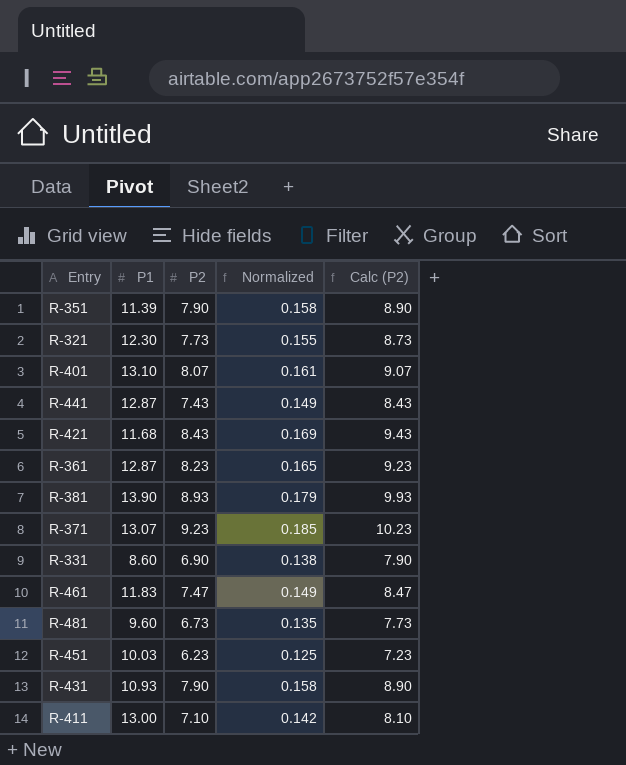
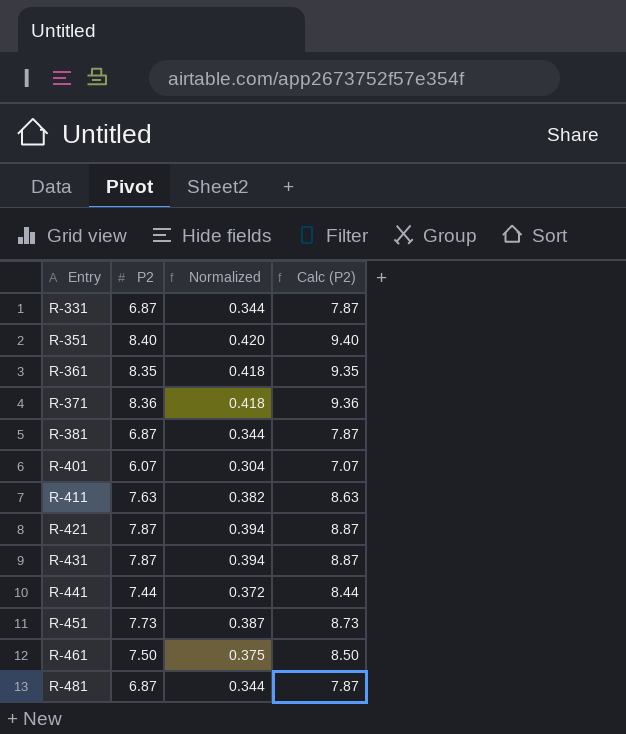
row order: none -> Entry ascending
column P1 | position: 2 -> none
column Normalized | formula: [P2] * 0.02 -> [P2] * 0.05
row R-321: 12.30 | 7.73 | 0.155 | 8.73 -> none
R-331 | P2: 6.90 -> 6.87
R-331 | Calc (P2): 7.90 -> 7.87
R-351 | P2: 7.90 -> 8.40
R-351 | Calc (P2): 8.90 -> 9.40
R-361 | P2: 8.23 -> 8.35
R-361 | Calc (P2): 9.23 -> 9.35
R-371 | P2: 9.23 -> 8.36
R-371 | Calc (P2): 10.23 -> 9.36
R-381 | P2: 8.93 -> 6.87
R-381 | Calc (P2): 9.93 -> 7.87
R-401 | P2: 8.07 -> 6.07
R-401 | Calc (P2): 9.07 -> 7.07
R-411 | P2: 7.10 -> 7.63
R-411 | Calc (P2): 8.10 -> 8.63
R-421 | P2: 8.43 -> 7.87
R-421 | Calc (P2): 9.43 -> 8.87
R-431 | P2: 7.90 -> 7.87
R-431 | Calc (P2): 8.90 -> 8.87
R-441 | P2: 7.43 -> 7.44
R-441 | Calc (P2): 8.43 -> 8.44
R-451 | P2: 6.23 -> 7.73
R-451 | Calc (P2): 7.23 -> 8.73
R-461 | P2: 7.47 -> 7.50
R-461 | Calc (P2): 8.47 -> 8.50
R-481 | P2: 6.73 -> 6.87
R-481 | Calc (P2): 7.73 -> 7.87

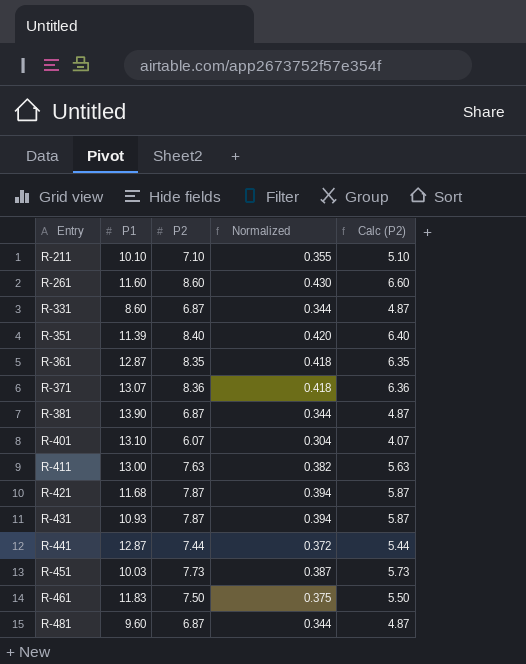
column P1 | position: none -> 2
column Calc (P2) | formula: [P2] + 1 -> [P2] - 2
row R-211: none -> 10.10 | 7.10 | 0.355 | 5.10
row R-261: none -> 11.60 | 8.60 | 0.430 | 6.60

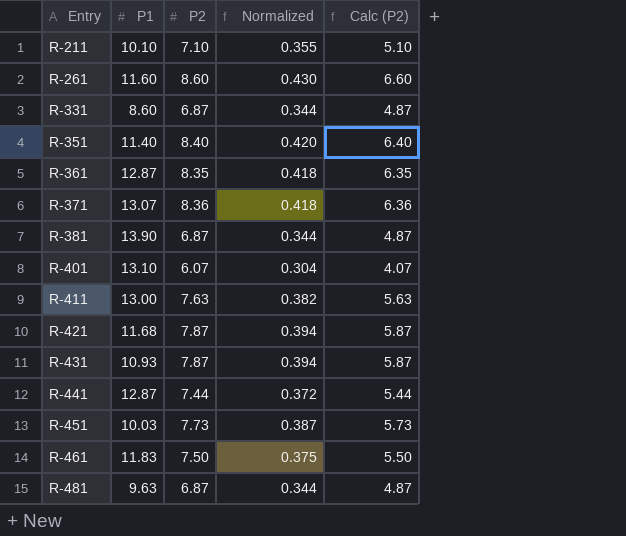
R-351 | P1: 11.39 -> 11.40
R-481 | P1: 9.60 -> 9.63

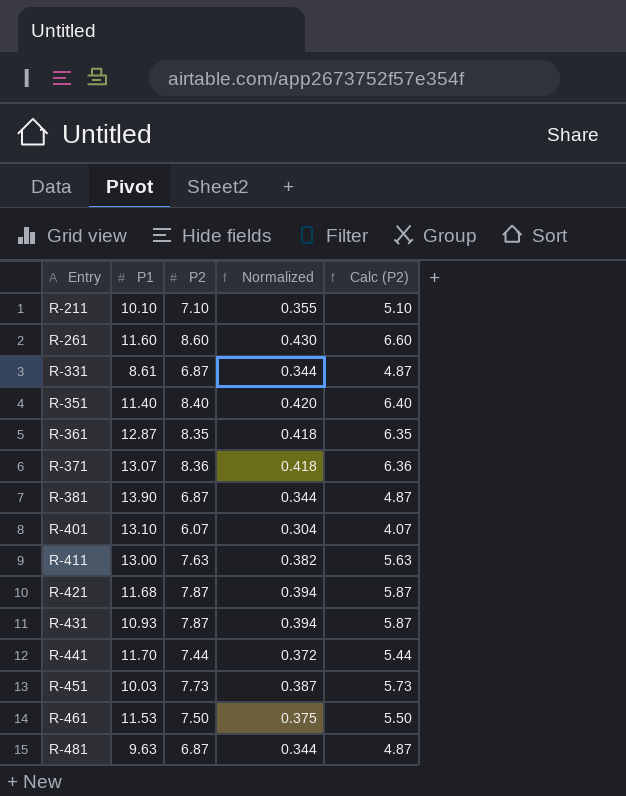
R-331 | P1: 8.60 -> 8.61
R-441 | P1: 12.87 -> 11.70
R-461 | P1: 11.83 -> 11.53

